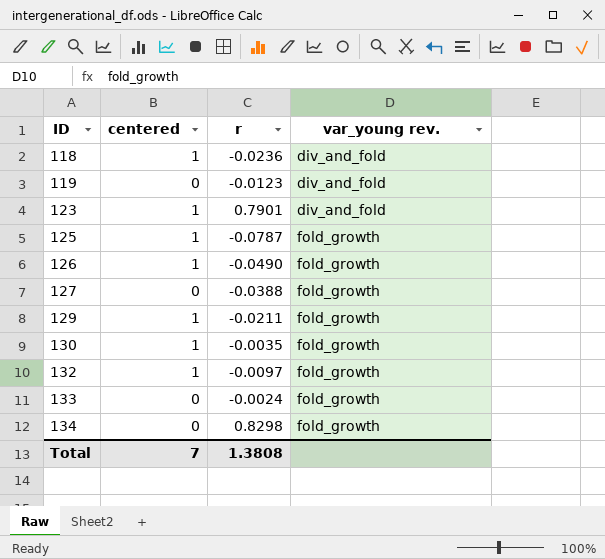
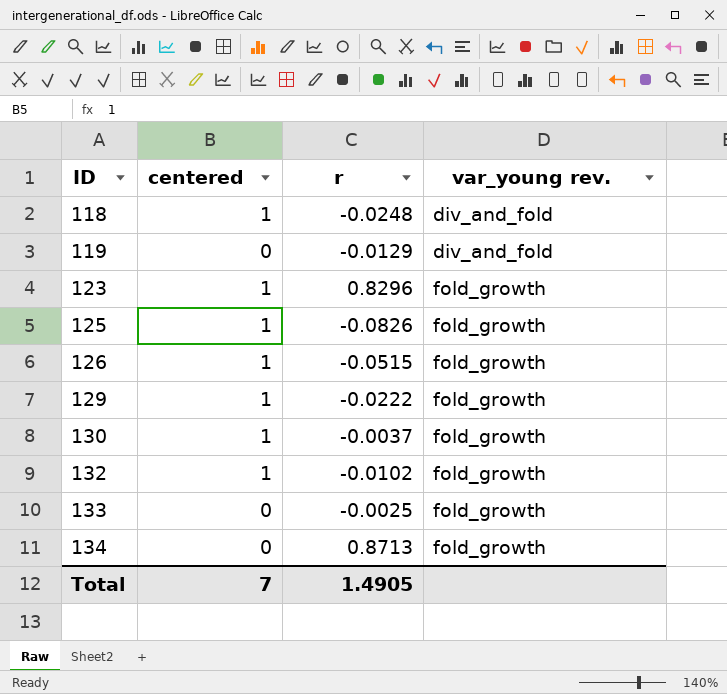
row 127: 0 | -0.0388 | fold_growth -> none
118 | r: -0.0236 -> -0.0248
119 | r: -0.0123 -> -0.0129
123 | r: 0.7901 -> 0.8296
123 | var_young rev.: div_and_fold -> fold_growth
125 | r: -0.0787 -> -0.0826
126 | r: -0.0490 -> -0.0515
129 | r: -0.0211 -> -0.0222
130 | r: -0.0035 -> -0.0037
132 | r: -0.0097 -> -0.0102
133 | r: -0.0024 -> -0.0025
134 | r: 0.8298 -> 0.8713
Total | r: 1.3808 -> 1.4905

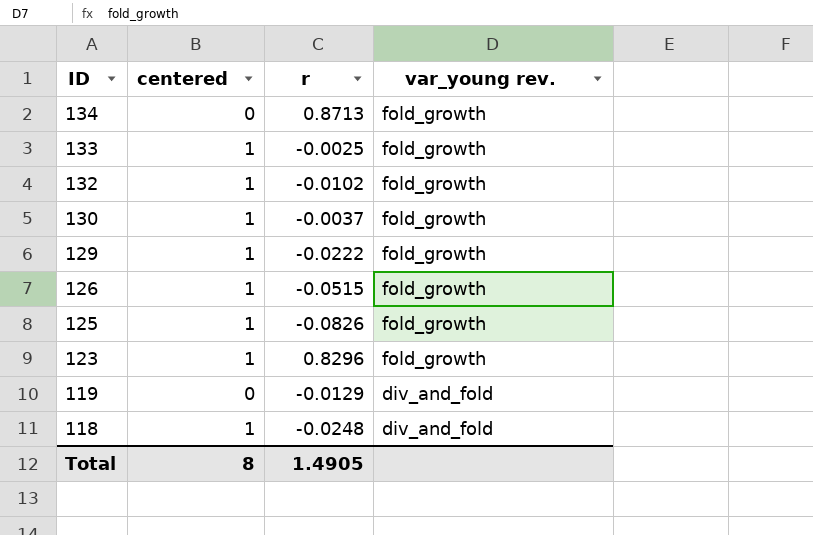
row order: ID ascending -> ID descending
133 | centered: 0 -> 1
Total | centered: 7 -> 8

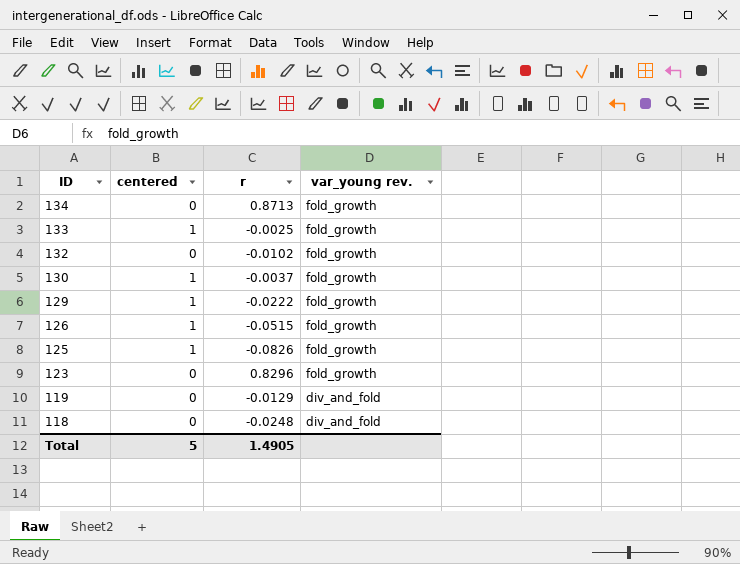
132 | centered: 1 -> 0
123 | centered: 1 -> 0
118 | centered: 1 -> 0
Total | centered: 8 -> 5

